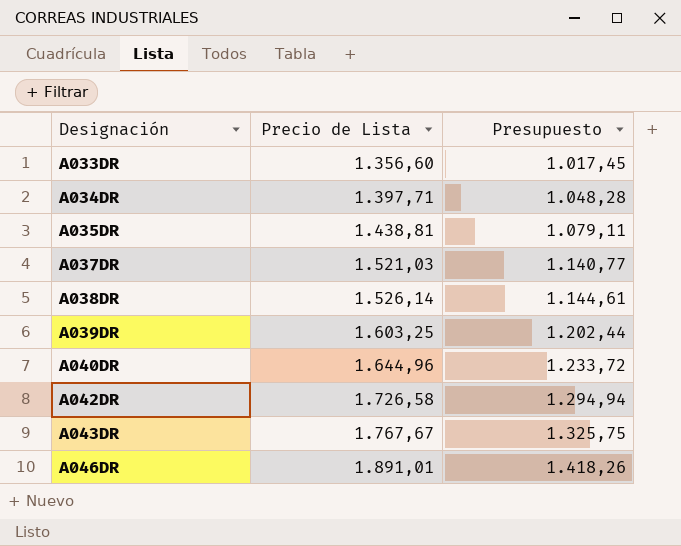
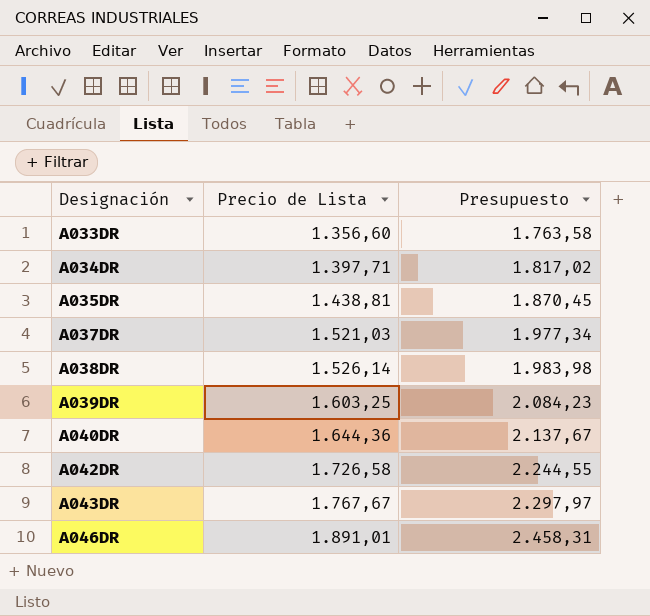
column Presupuesto | formula: [Precio de Lista] * 0,75 -> [Precio de Lista] * 1,3
A040DR | Precio de Lista: 1.644,96 -> 1.644,36

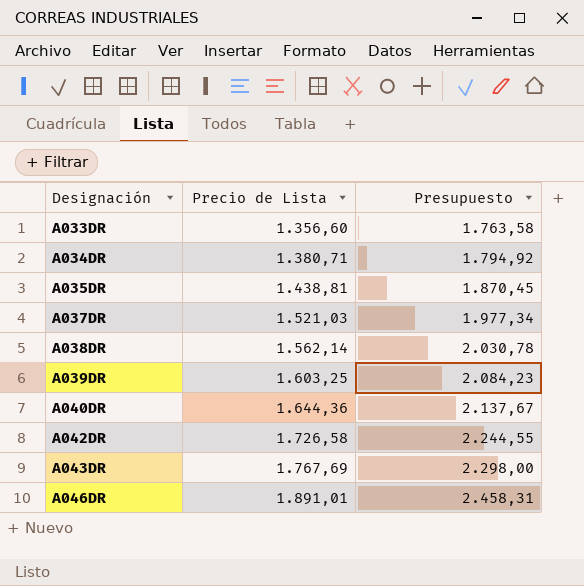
A034DR | Precio de Lista: 1.397,71 -> 1.380,71
A034DR | Presupuesto: 1.817,02 -> 1.794,92
A038DR | Precio de Lista: 1.526,14 -> 1.562,14
A038DR | Presupuesto: 1.983,98 -> 2.030,78
A043DR | Precio de Lista: 1.767,67 -> 1.767,69
A043DR | Presupuesto: 2.297,97 -> 2.298,00

